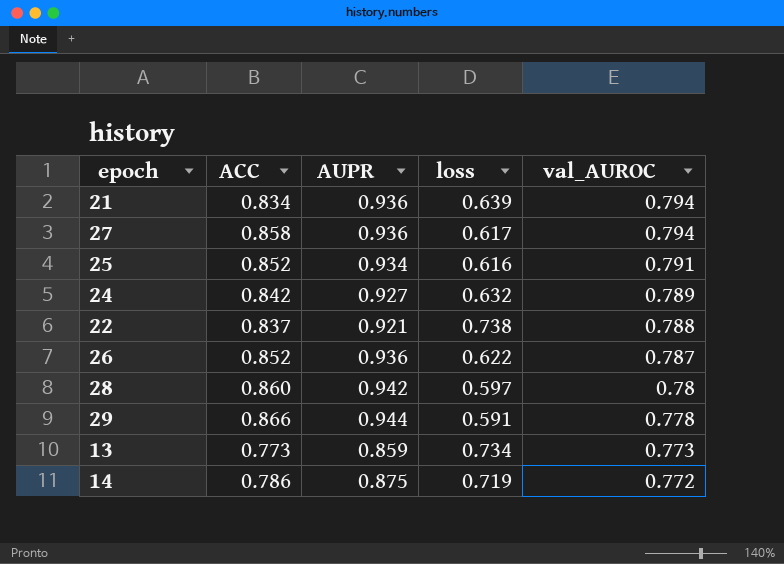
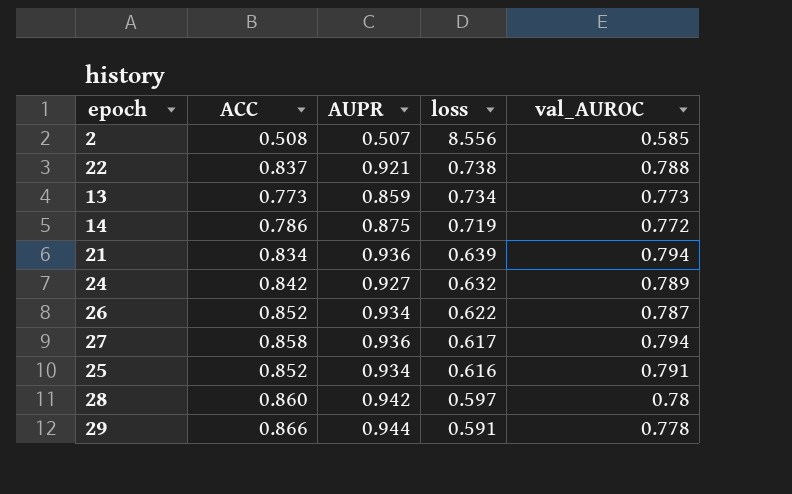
row order: val_AUROC descending -> loss descending
row 2: none -> 0.508 | 0.507 | 8.556 | 0.585
26 | AUPR: 0.936 -> 0.934

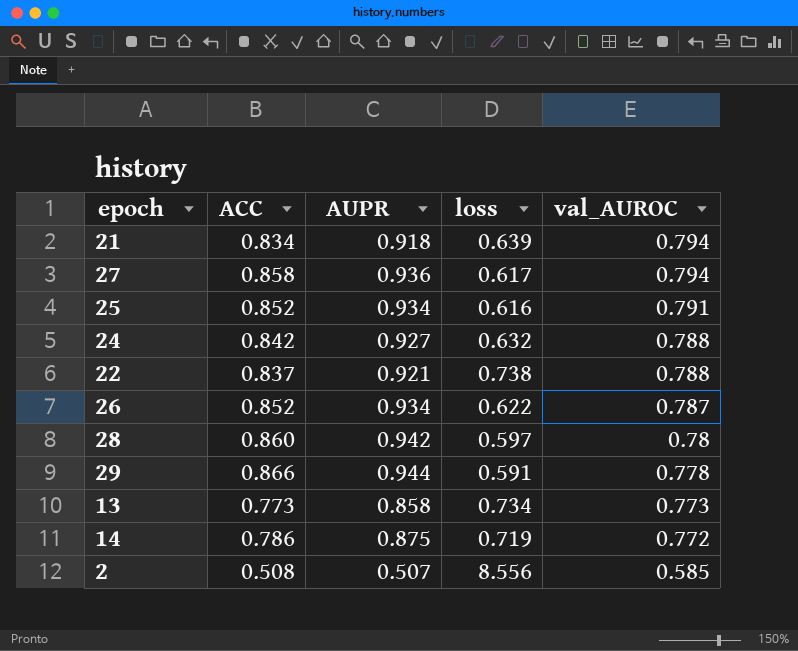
row order: loss descending -> val_AUROC descending
21 | AUPR: 0.936 -> 0.918
24 | val_AUROC: 0.789 -> 0.788
13 | AUPR: 0.859 -> 0.858

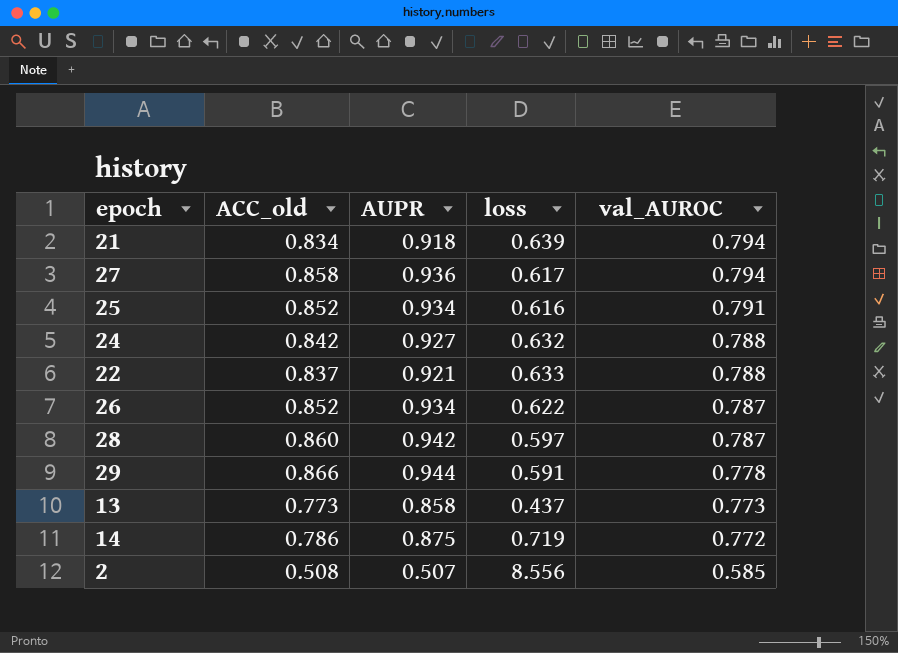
column name: ACC -> ACC_old
22 | loss: 0.738 -> 0.633
28 | val_AUROC: 0.78 -> 0.787
13 | loss: 0.734 -> 0.437

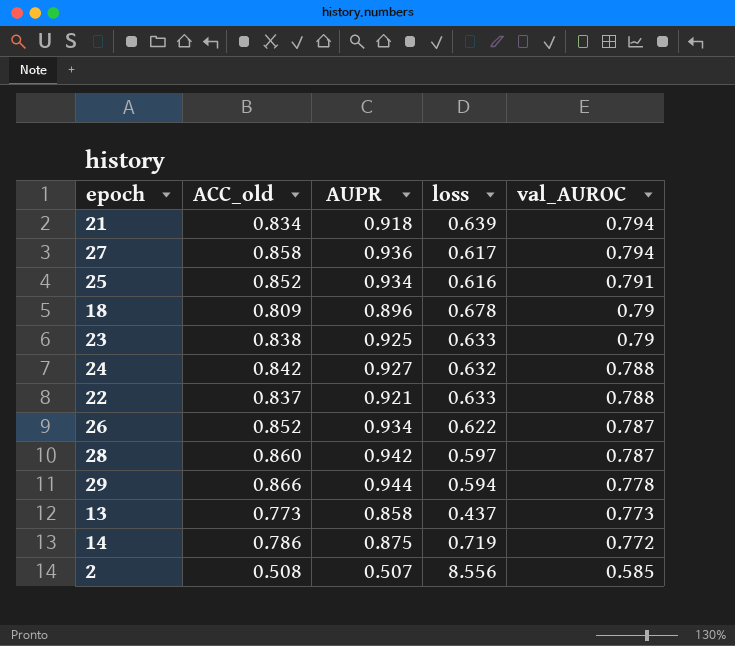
row 18: none -> 0.809 | 0.896 | 0.678 | 0.79
row 23: none -> 0.838 | 0.925 | 0.633 | 0.79
29 | loss: 0.591 -> 0.594

